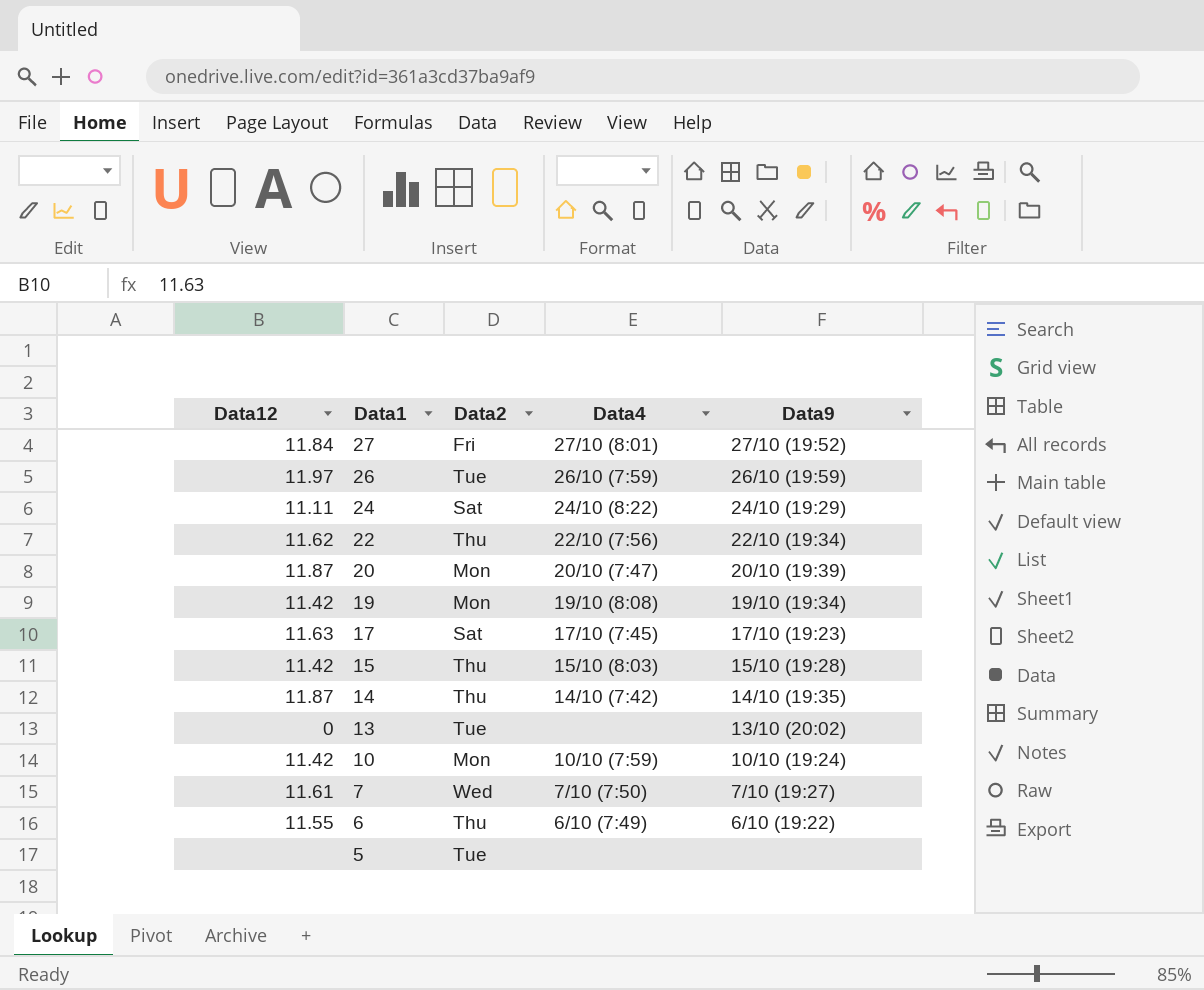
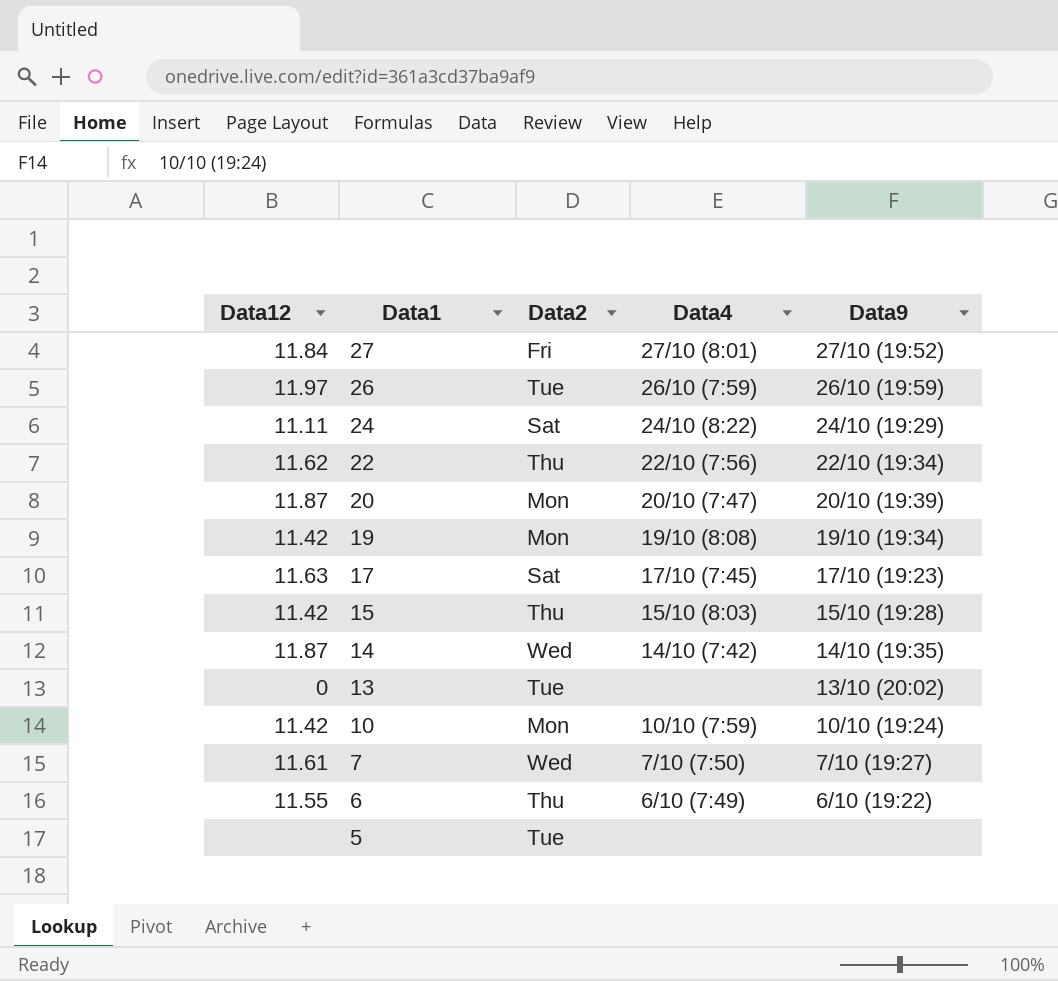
14 | Data2: Thu -> Wed

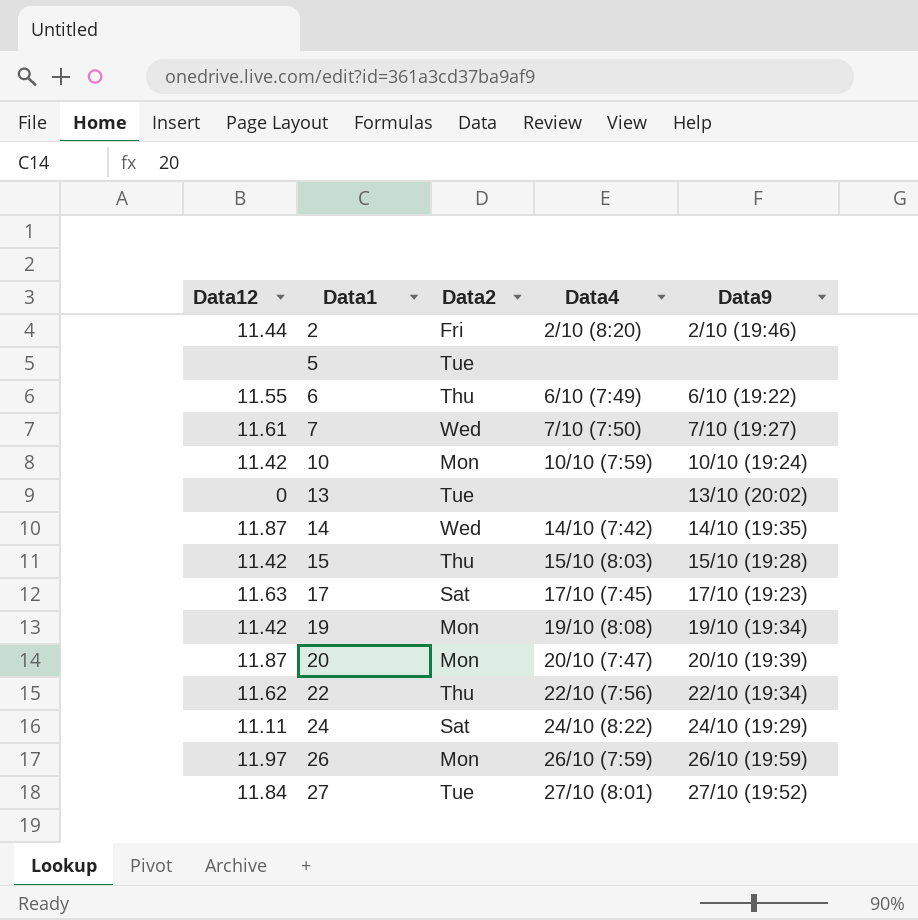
row order: Data1 descending -> Data1 ascending
row 2: none -> 11.44 | Fri | 2/10 (8:20) | 2/10 (19:46)
26 | Data2: Tue -> Mon
27 | Data2: Fri -> Tue

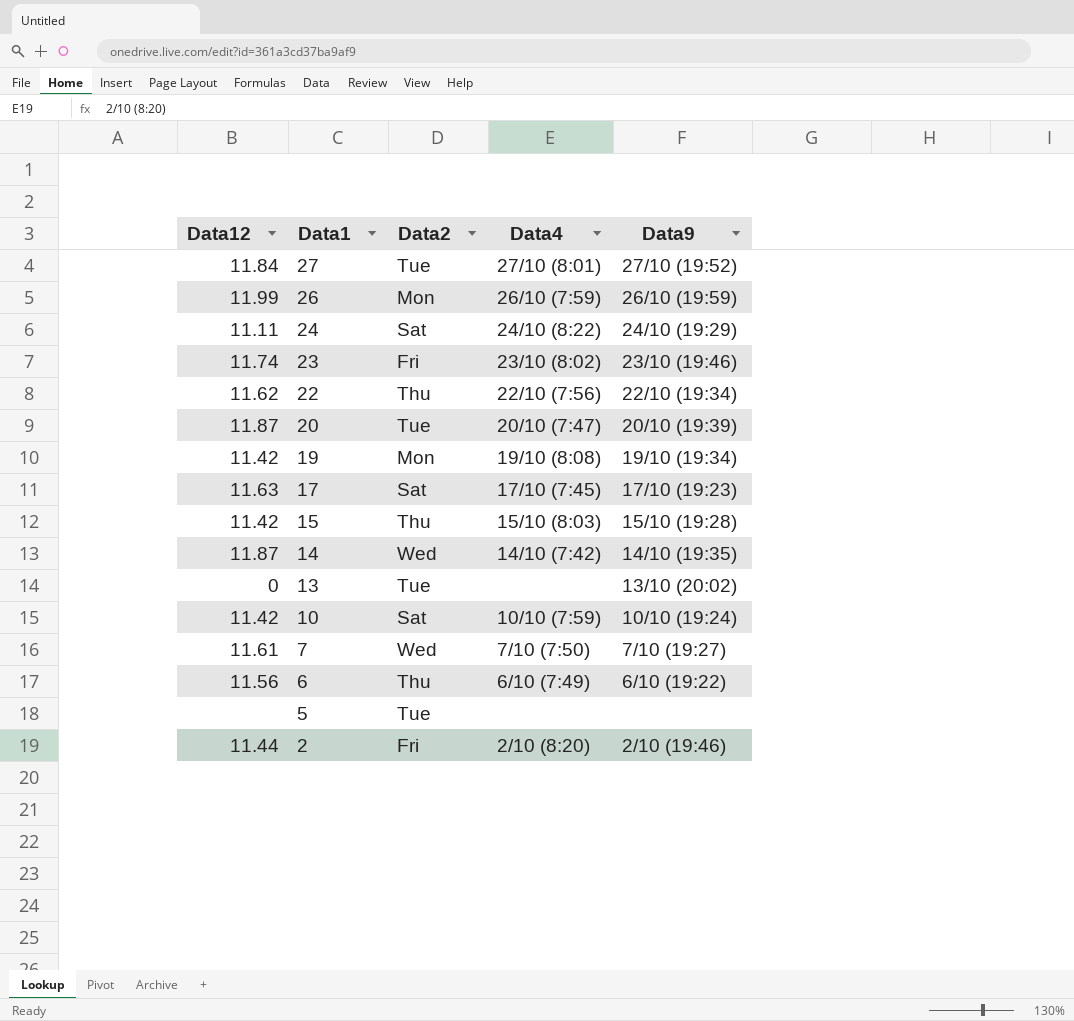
row order: Data1 ascending -> Data1 descending
26 | Data12: 11.97 -> 11.99
row 23: none -> 11.74 | Fri | 23/10 (8:02) | 23/10 (19:46)
20 | Data2: Mon -> Tue
10 | Data2: Mon -> Sat
6 | Data12: 11.55 -> 11.56

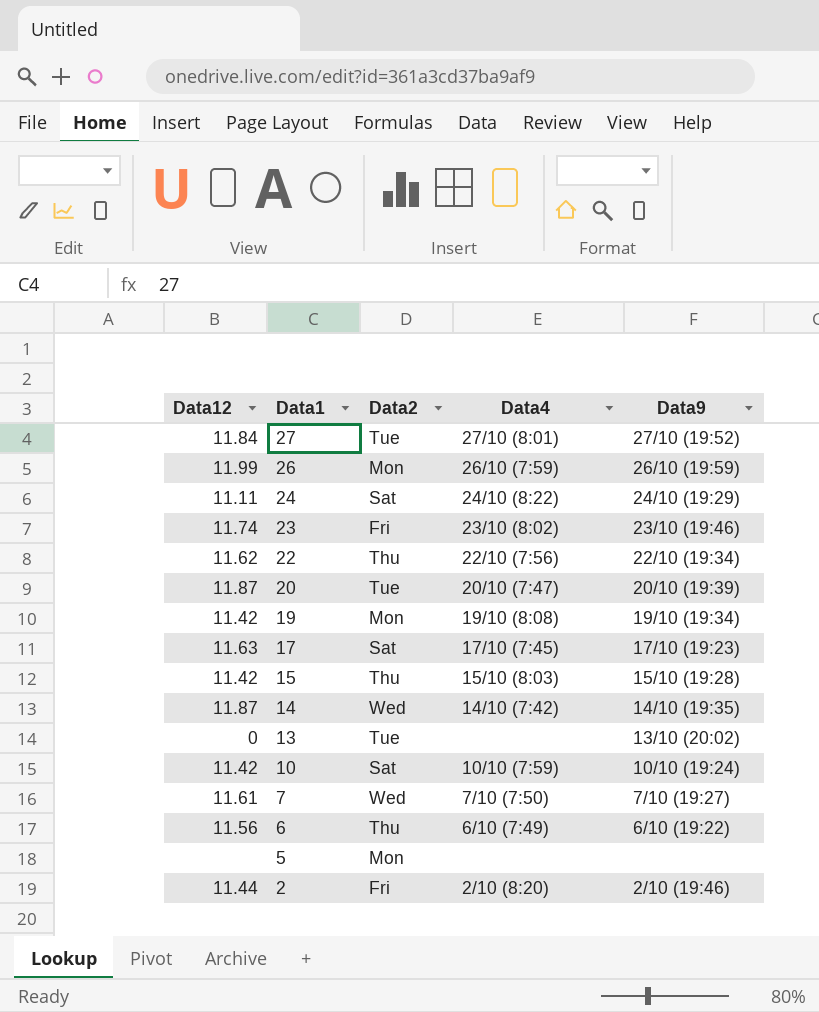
5 | Data2: Tue -> Mon

